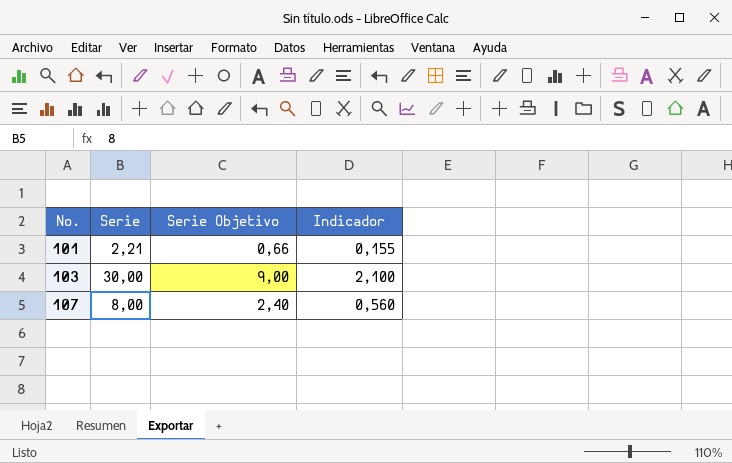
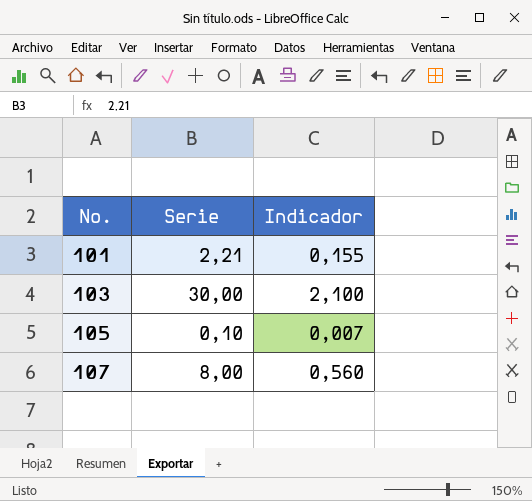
column Serie Objetivo | formula: [Serie] * 0,3 -> none
row 105: none -> 0,10 | 0,007

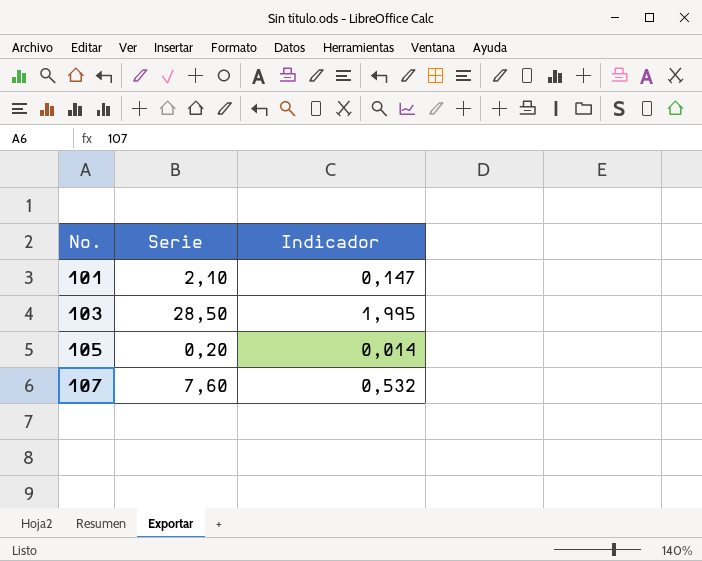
101 | Serie: 2,21 -> 2,10
101 | Indicador: 0,155 -> 0,147
103 | Serie: 30,00 -> 28,50
103 | Indicador: 2,100 -> 1,995
105 | Serie: 0,10 -> 0,20
105 | Indicador: 0,007 -> 0,014
107 | Serie: 8,00 -> 7,60
107 | Indicador: 0,560 -> 0,532

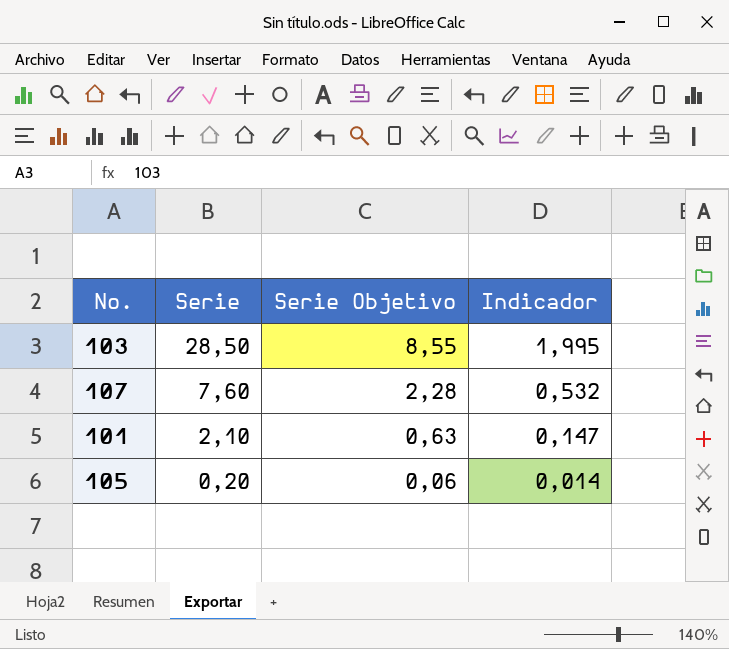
row order: No. ascending -> Serie descending
column Serie Objetivo | formula: none -> [Serie] * 0,3

